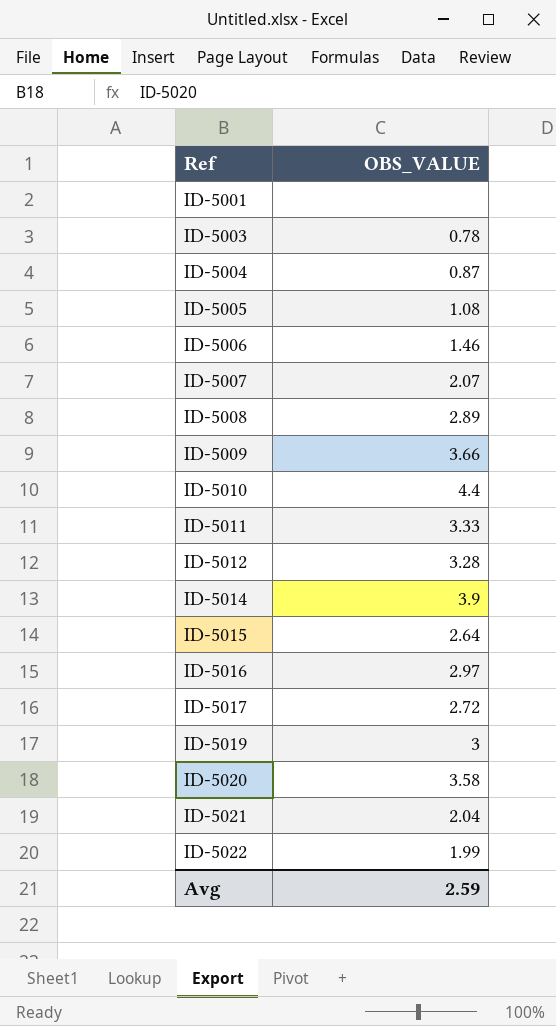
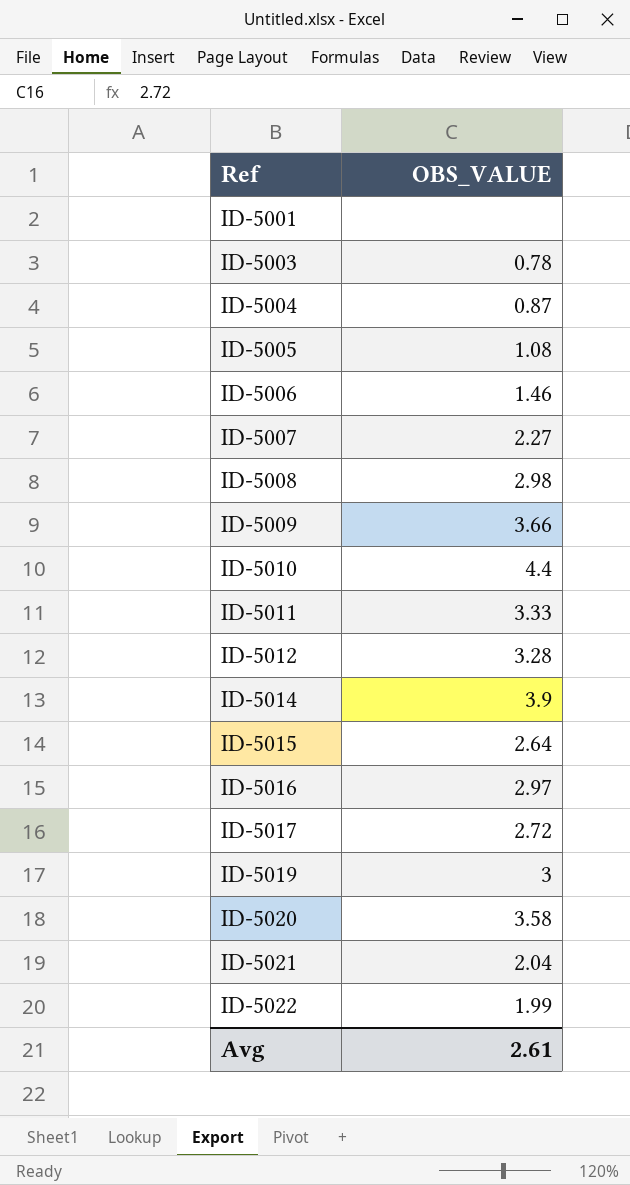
ID-5007 | OBS_VALUE: 2.07 -> 2.27
ID-5008 | OBS_VALUE: 2.89 -> 2.98
Avg | OBS_VALUE: 2.59 -> 2.61

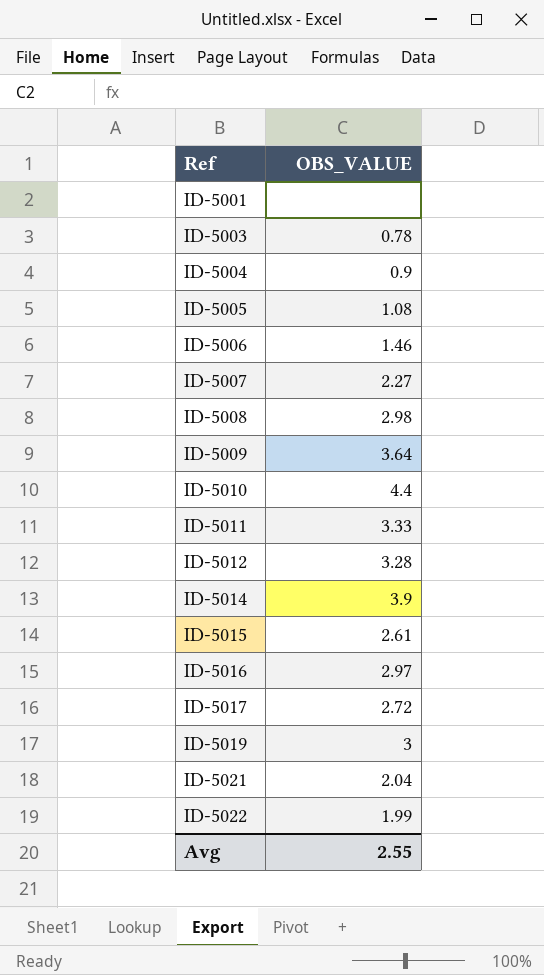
row ID-5020: 3.58 -> none
ID-5004 | OBS_VALUE: 0.87 -> 0.9
ID-5009 | OBS_VALUE: 3.66 -> 3.64
ID-5015 | OBS_VALUE: 2.64 -> 2.61
Avg | OBS_VALUE: 2.61 -> 2.55

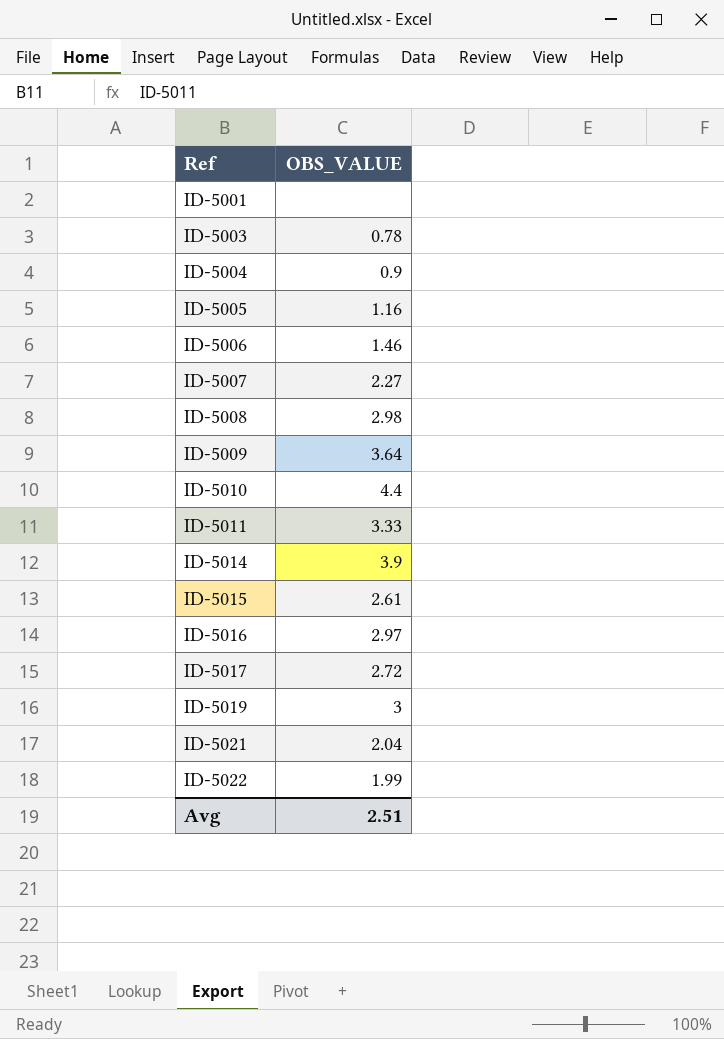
row ID-5012: 3.28 -> none
ID-5005 | OBS_VALUE: 1.08 -> 1.16
Avg | OBS_VALUE: 2.55 -> 2.51

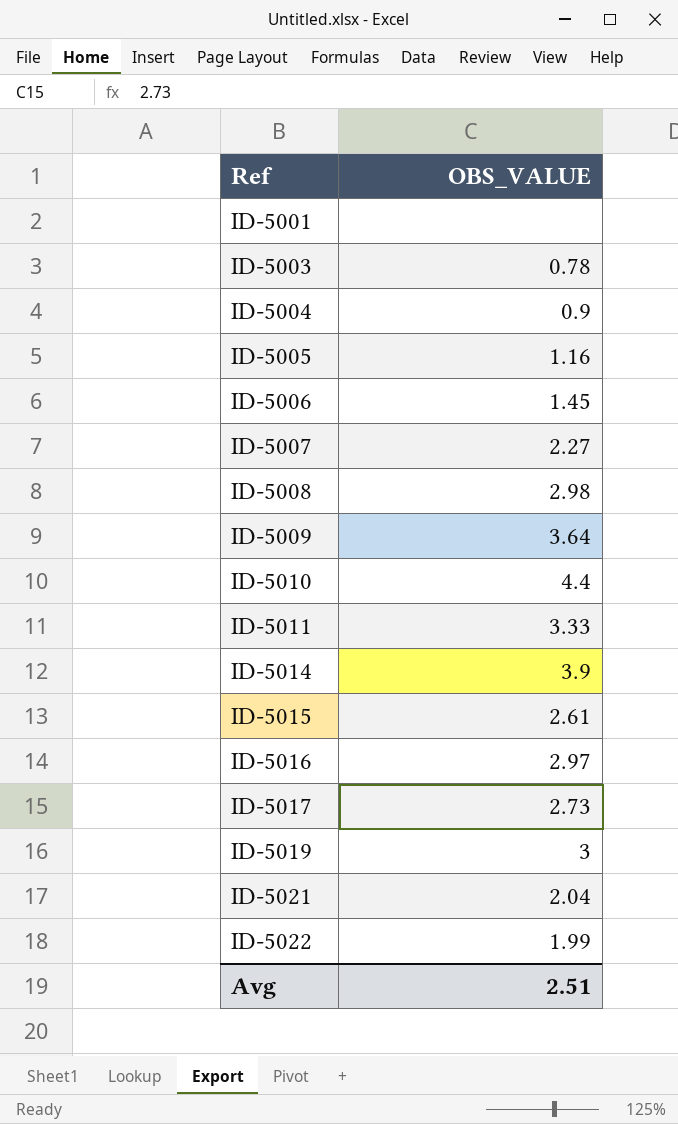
ID-5006 | OBS_VALUE: 1.46 -> 1.45
ID-5017 | OBS_VALUE: 2.72 -> 2.73

